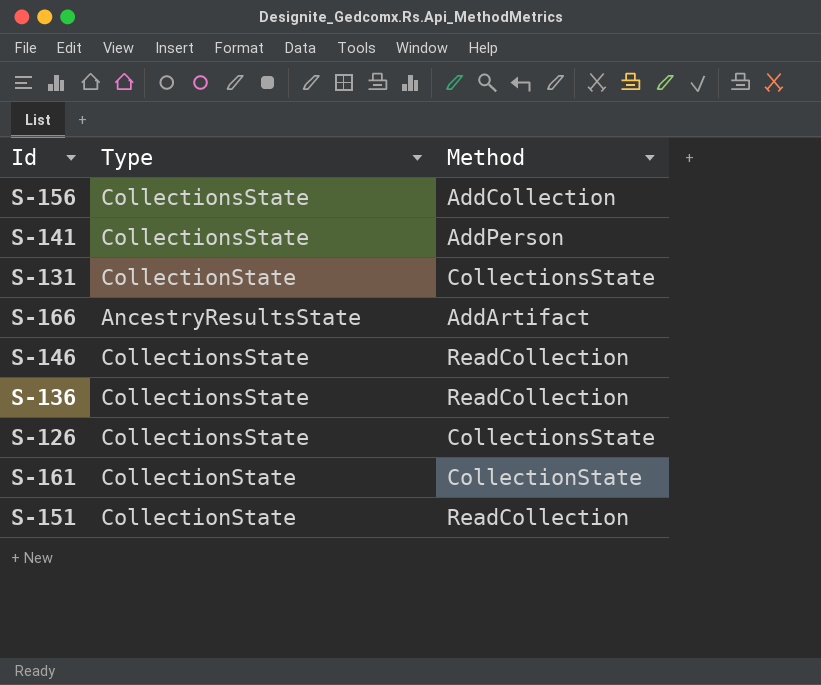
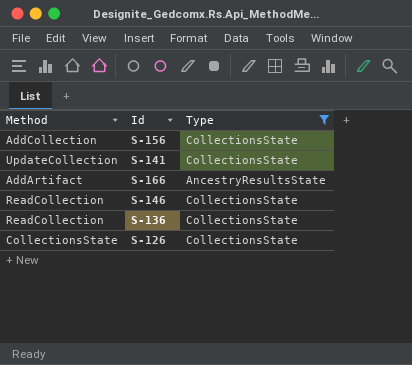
filter: none -> Type != CollectionState
column Method | position: 3 -> 1
S-141 | Method: AddPerson -> UpdateCollection

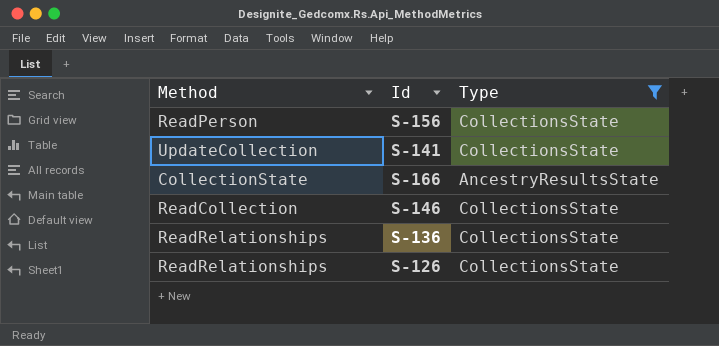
S-156 | Method: AddCollection -> ReadPerson
S-166 | Method: AddArtifact -> CollectionState
S-136 | Method: ReadCollection -> ReadRelationships
S-126 | Method: CollectionsState -> ReadRelationships

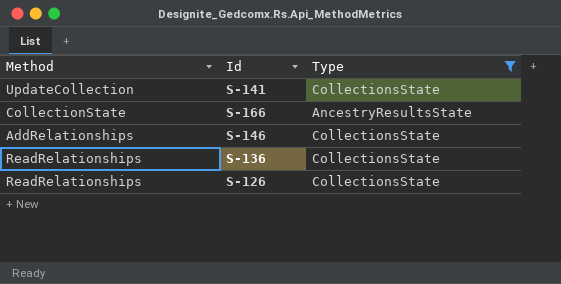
row S-156: ReadPerson | CollectionsState -> none
S-146 | Method: ReadCollection -> AddRelationships

